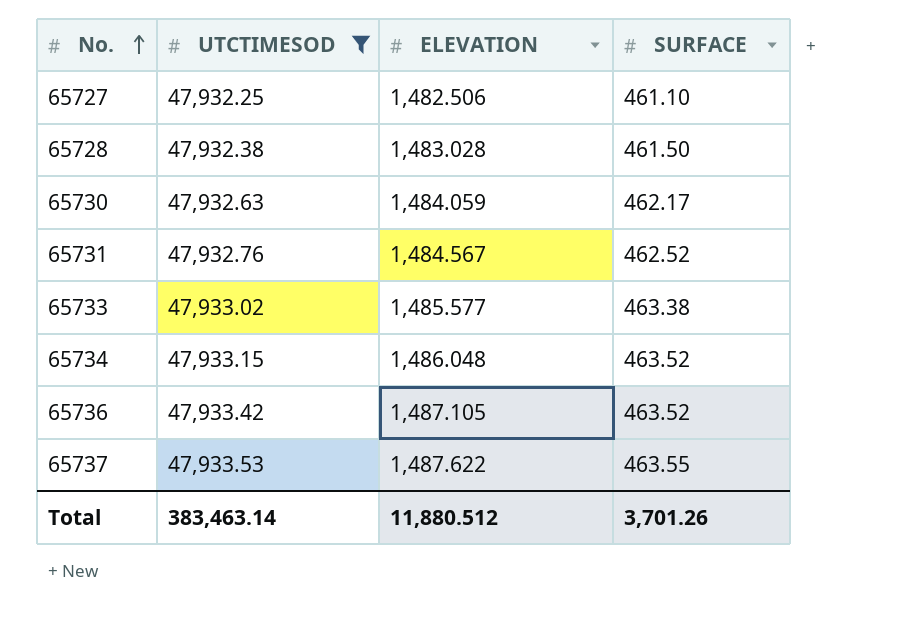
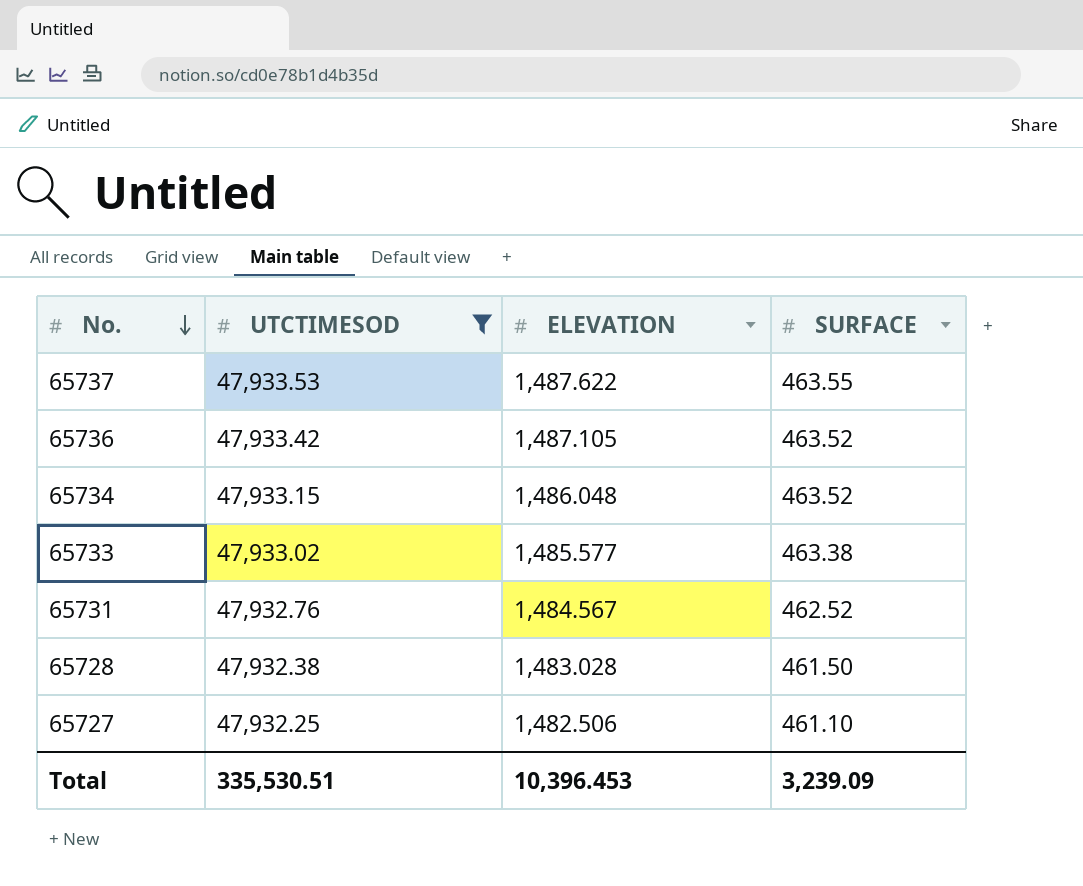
row order: No. ascending -> No. descending
row 65730: 47,932.63 | 1,484.059 | 462.17 -> none
Total | UTCTIMESOD: 383,463.14 -> 335,530.51
Total | ELEVATION: 11,880.512 -> 10,396.453
Total | SURFACE: 3,701.26 -> 3,239.09

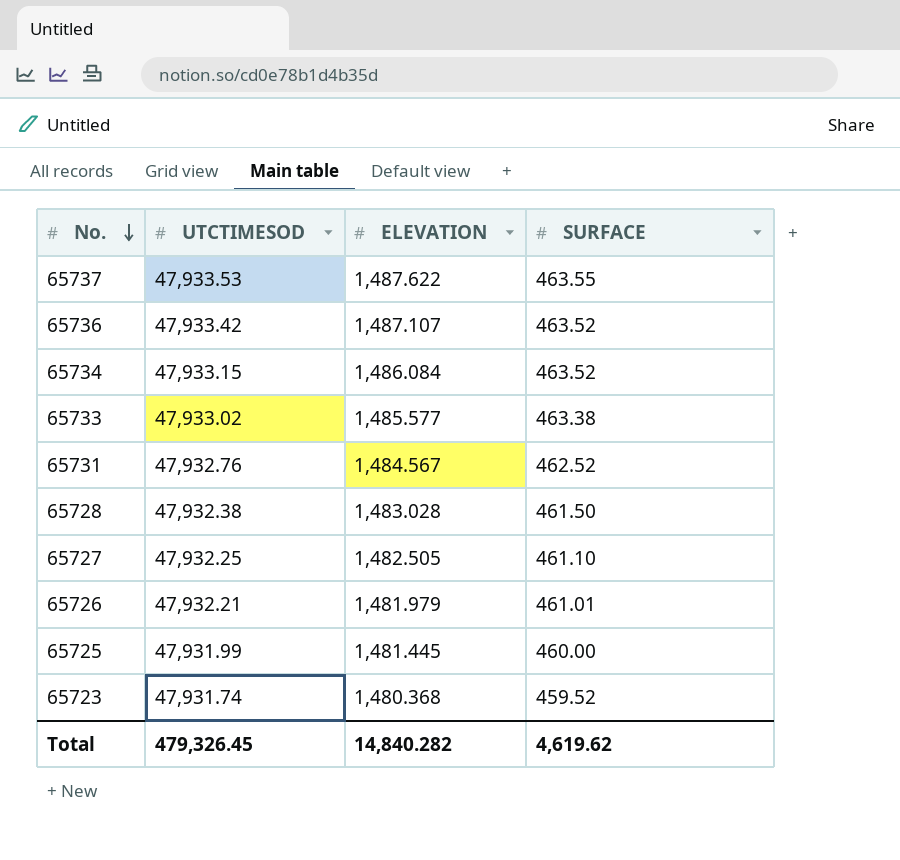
filter: UTCTIMESOD >= 47,932.25 -> none
65736 | ELEVATION: 1,487.105 -> 1,487.107
65734 | ELEVATION: 1,486.048 -> 1,486.084
65727 | ELEVATION: 1,482.506 -> 1,482.505
Total | UTCTIMESOD: 335,530.51 -> 479,326.45
Total | ELEVATION: 10,396.453 -> 14,840.282
Total | SURFACE: 3,239.09 -> 4,619.62

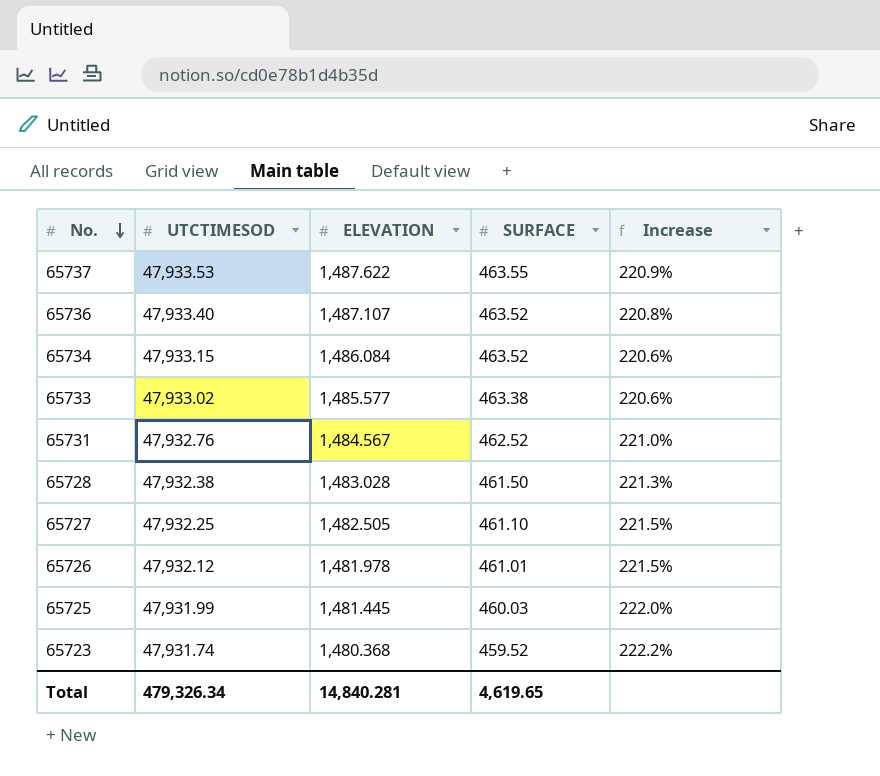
column Increase | formula: none -> ([ELEVATION] - [SURFACE]) / [SURFACE]
65736 | UTCTIMESOD: 47,933.42 -> 47,933.40
65726 | UTCTIMESOD: 47,932.21 -> 47,932.12
65726 | ELEVATION: 1,481.979 -> 1,481.978
65725 | SURFACE: 460.00 -> 460.03
Total | UTCTIMESOD: 479,326.45 -> 479,326.34
Total | ELEVATION: 14,840.282 -> 14,840.281
Total | SURFACE: 4,619.62 -> 4,619.65

